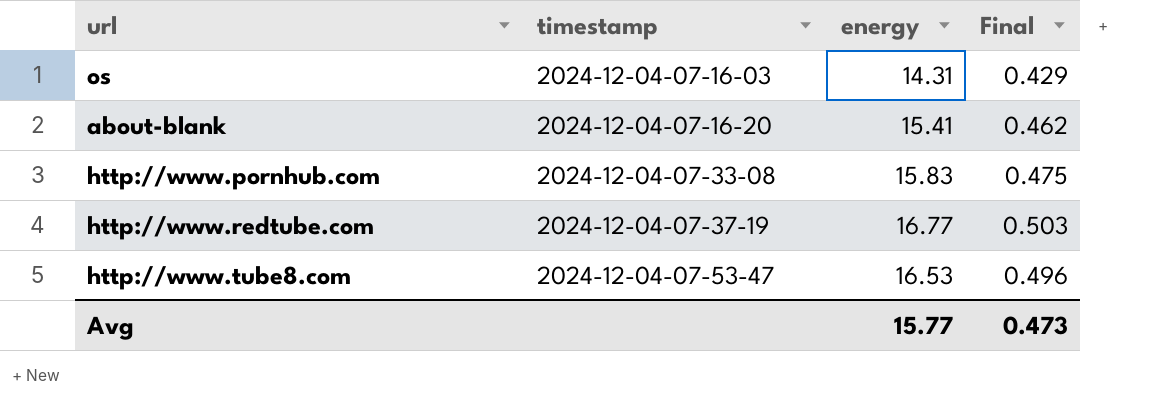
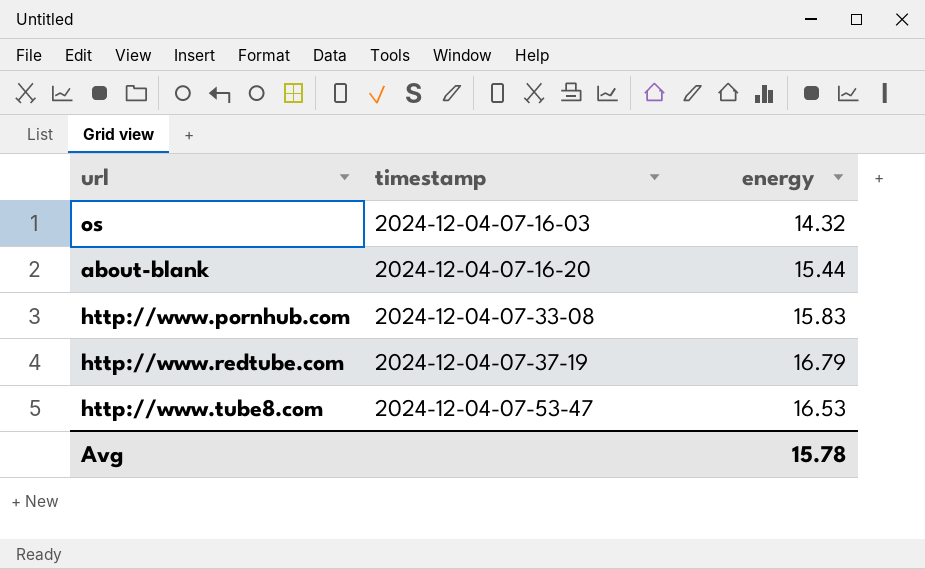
column Final | formula: [energy] * 0.03 -> none
os | energy: 14.31 -> 14.32
about-blank | energy: 15.41 -> 15.44
http://www.redtube.com | energy: 16.77 -> 16.79
Avg | energy: 15.77 -> 15.78

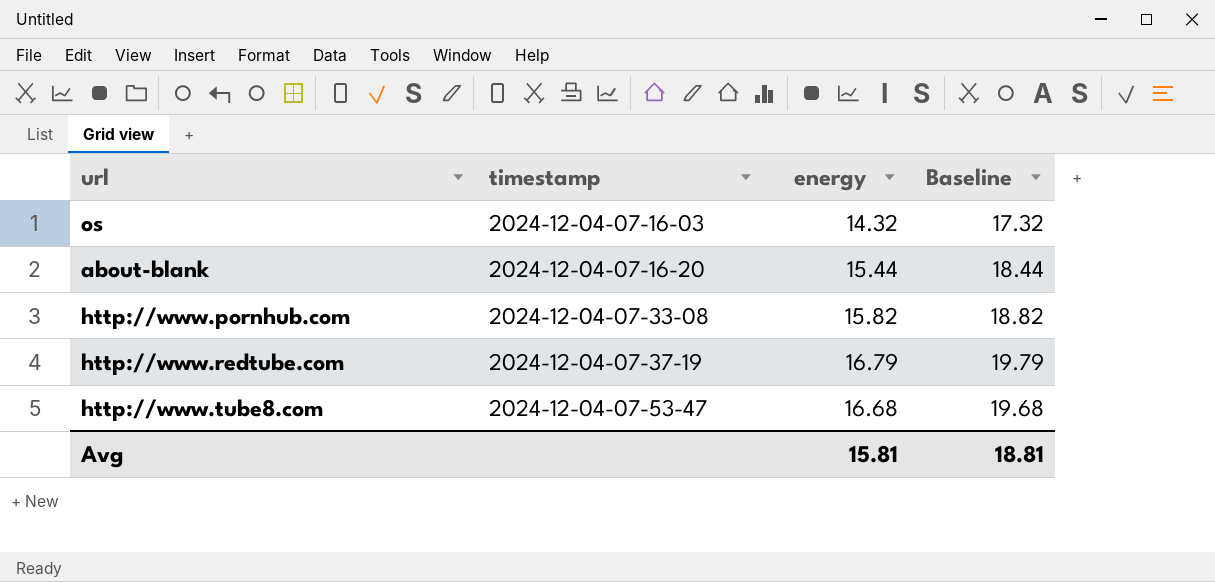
column Baseline | formula: none -> [energy] + 3
http://www.pornhub.com | energy: 15.83 -> 15.82
http://www.tube8.com | energy: 16.53 -> 16.68
Avg | energy: 15.78 -> 15.81

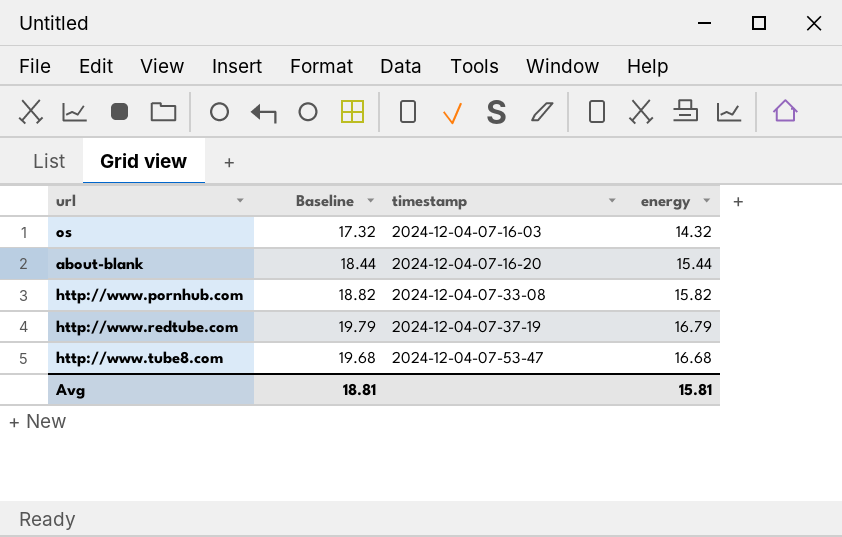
column Baseline | position: 4 -> 2

